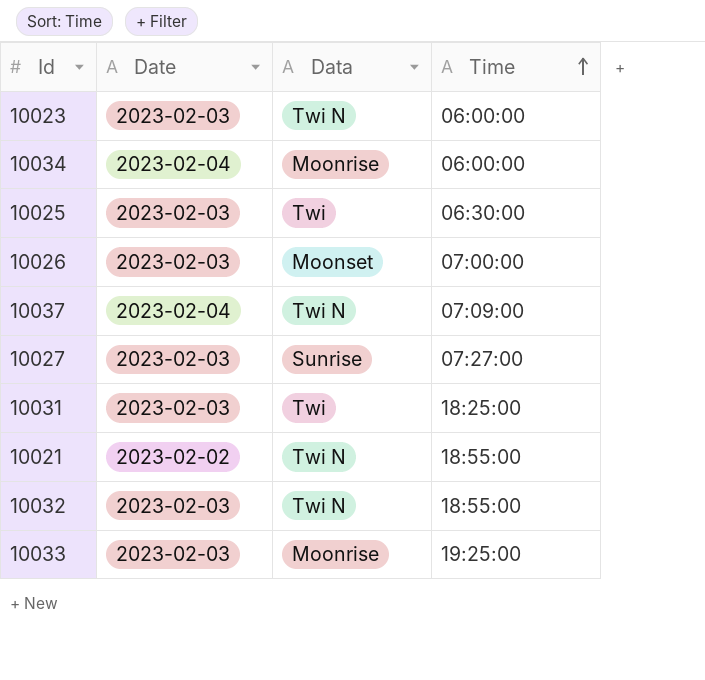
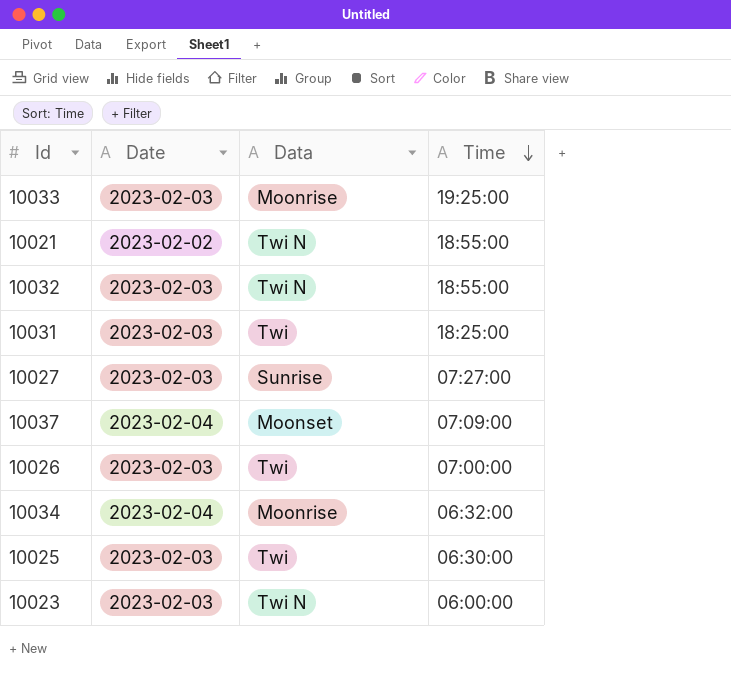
row order: Time ascending -> Time descending
10037 | Data: Twi N -> Moonset
10026 | Data: Moonset -> Twi
10034 | Time: 06:00:00 -> 06:32:00

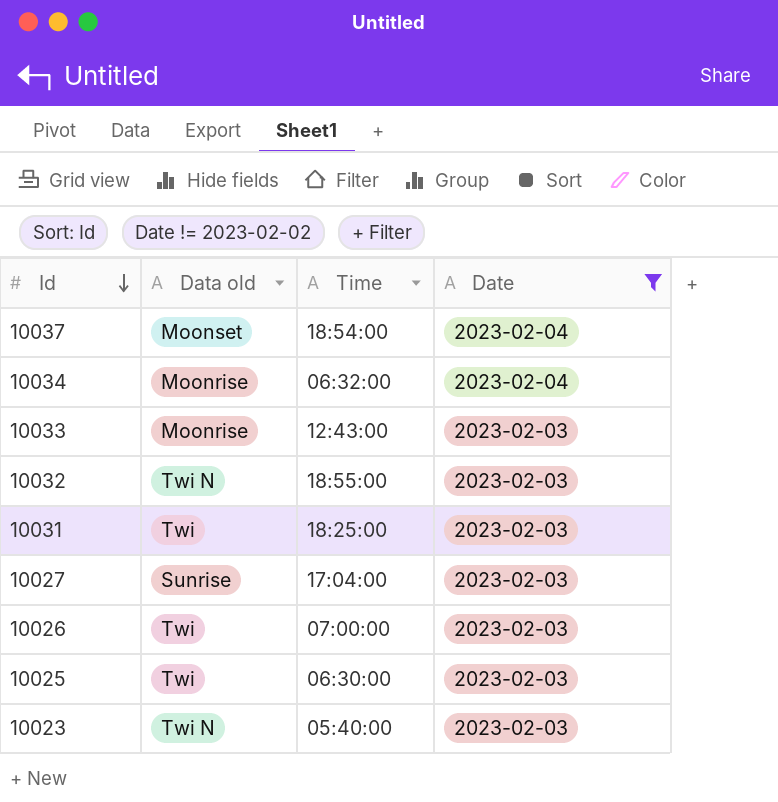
filter: none -> Date != 2023-02-02
row order: Time descending -> Id descending
column name: Data -> Data old
column Date | position: 2 -> 4
10037 | Time: 07:09:00 -> 18:54:00
10033 | Time: 19:25:00 -> 12:43:00
10027 | Time: 07:27:00 -> 17:04:00
10023 | Time: 06:00:00 -> 05:40:00

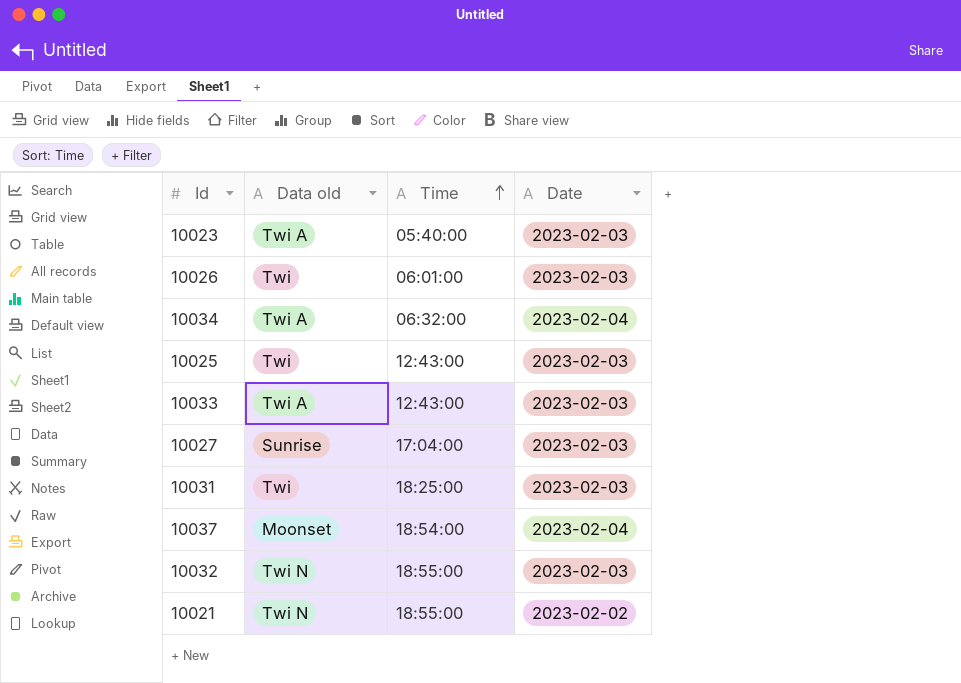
filter: Date != 2023-02-02 -> none
row order: Id descending -> Time ascending
10023 | Data old: Twi N -> Twi A
10026 | Time: 07:00:00 -> 06:01:00
10034 | Data old: Moonrise -> Twi A
10025 | Time: 06:30:00 -> 12:43:00
10033 | Data old: Moonrise -> Twi A

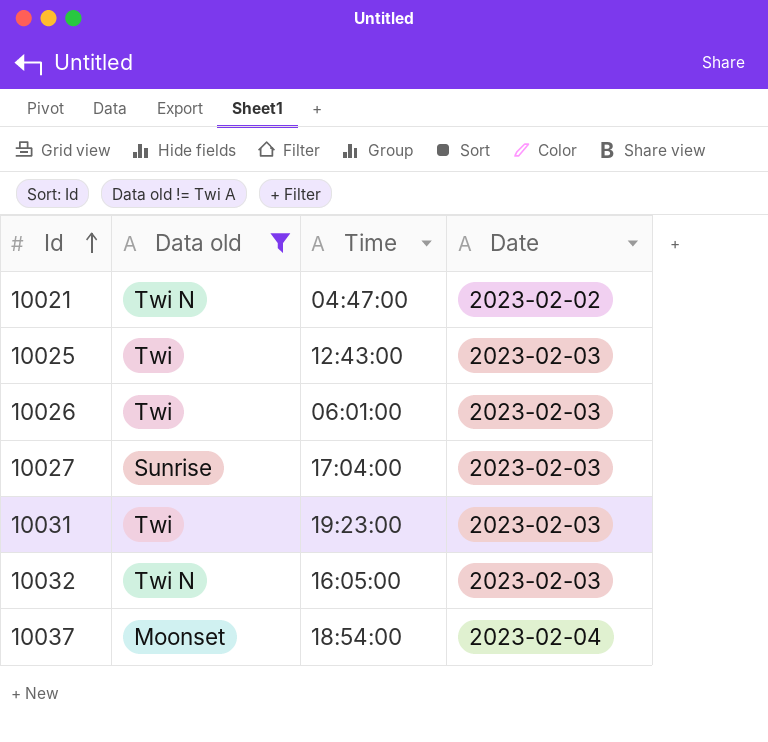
filter: none -> Data old != Twi A
row order: Time ascending -> Id ascending
10021 | Time: 18:55:00 -> 04:47:00
10031 | Time: 18:25:00 -> 19:23:00
10032 | Time: 18:55:00 -> 16:05:00

